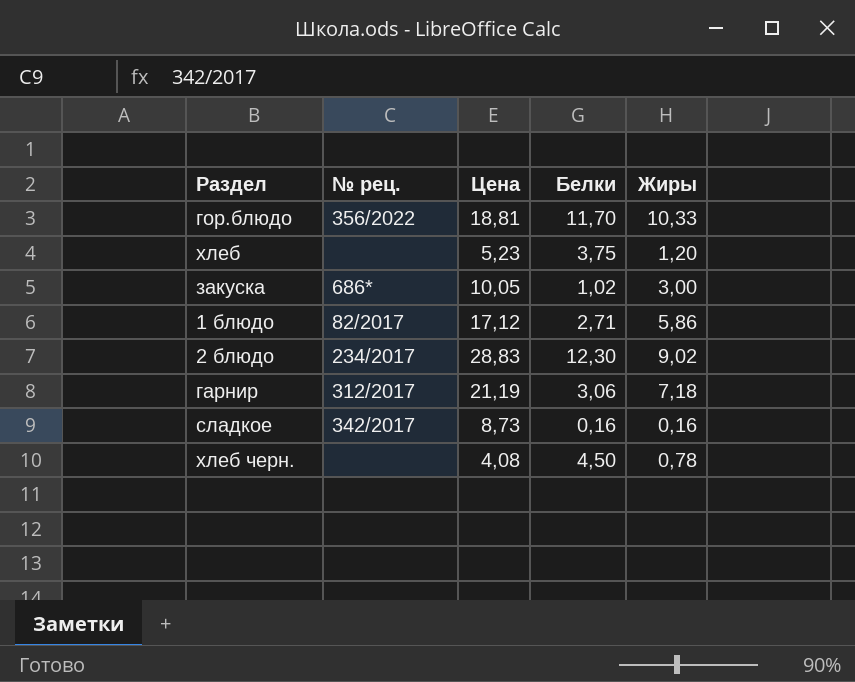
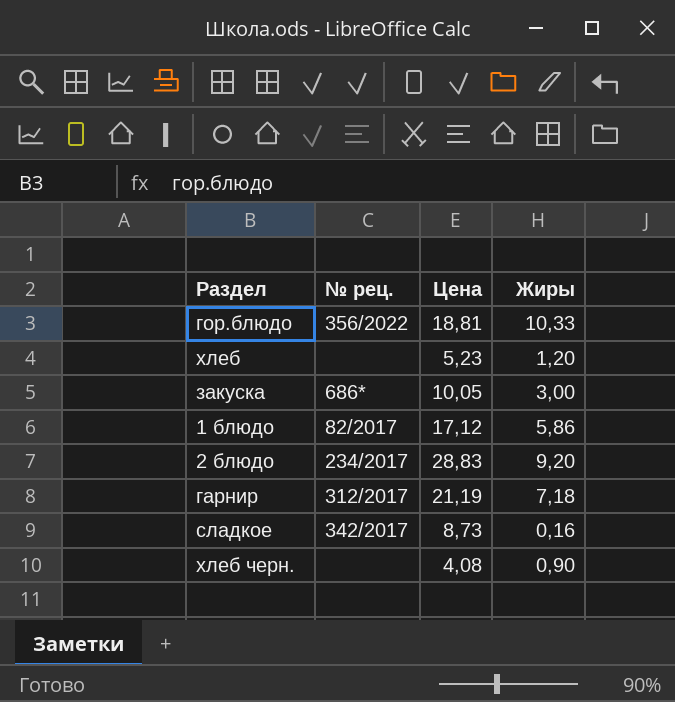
column Белки | position: 4 -> none
2 блюдо | Жиры: 9,02 -> 9,20
хлеб черн. | Жиры: 0,78 -> 0,90

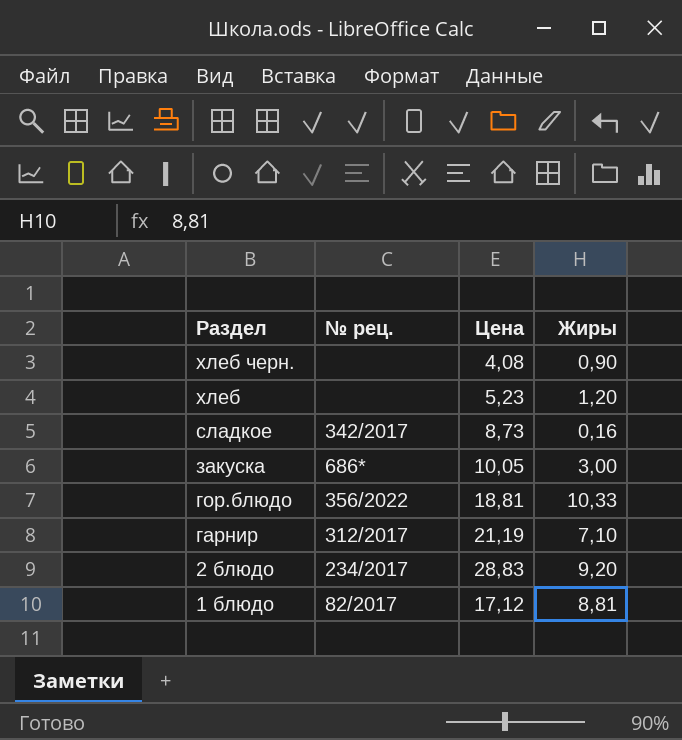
row order: none -> Раздел descending
гарнир | Жиры: 7,18 -> 7,10
1 блюдо | Жиры: 5,86 -> 8,81

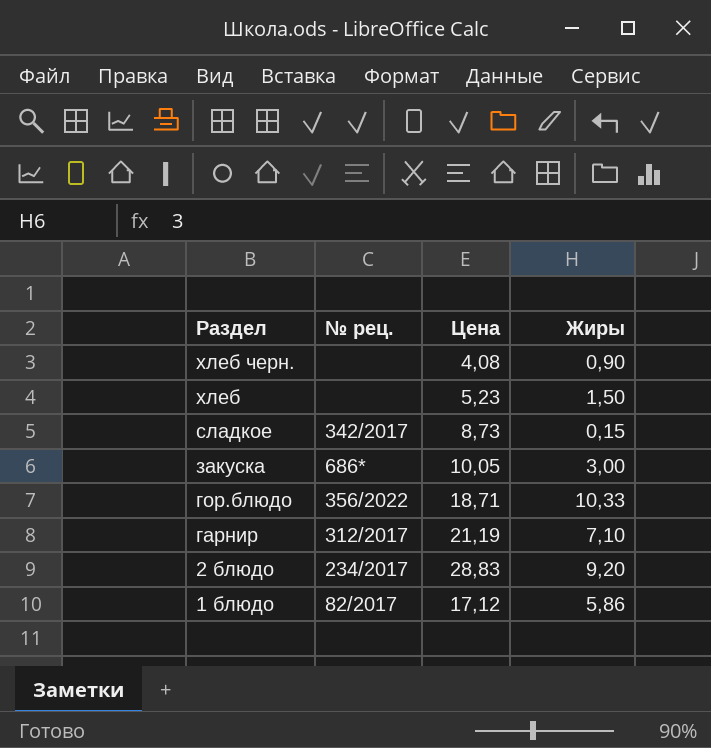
хлеб | Жиры: 1,20 -> 1,50
сладкое | Жиры: 0,16 -> 0,15
гор.блюдо | Цена: 18,81 -> 18,71
1 блюдо | Жиры: 8,81 -> 5,86

